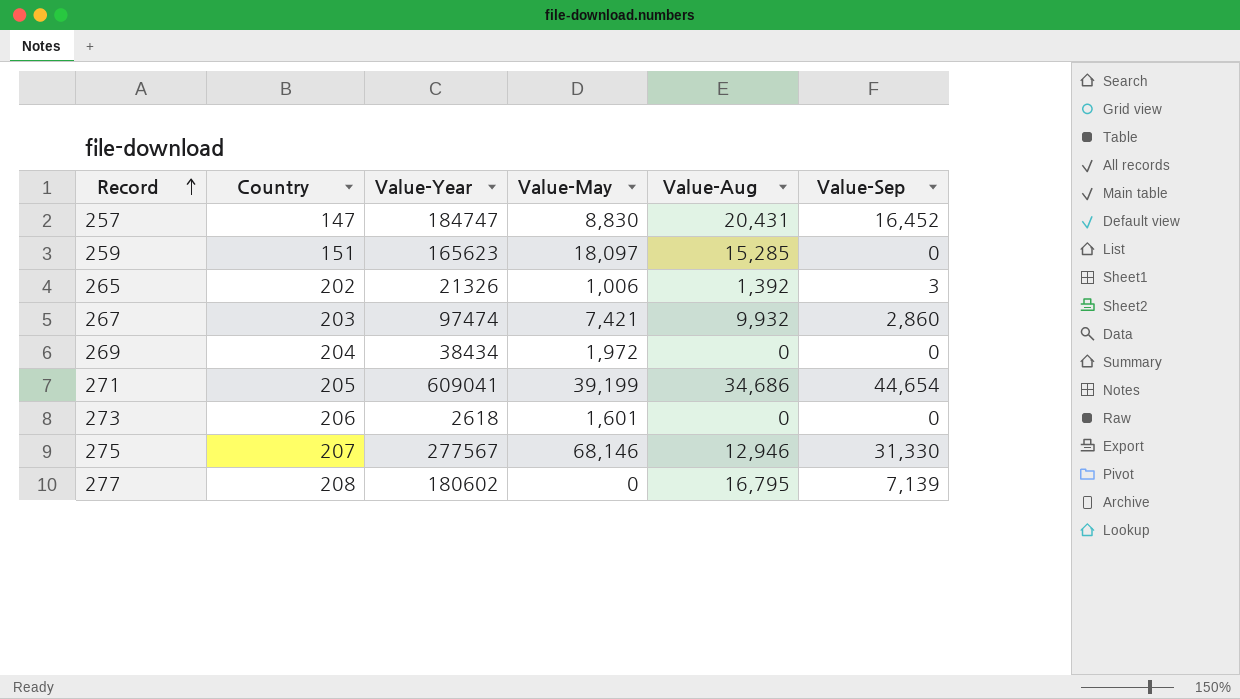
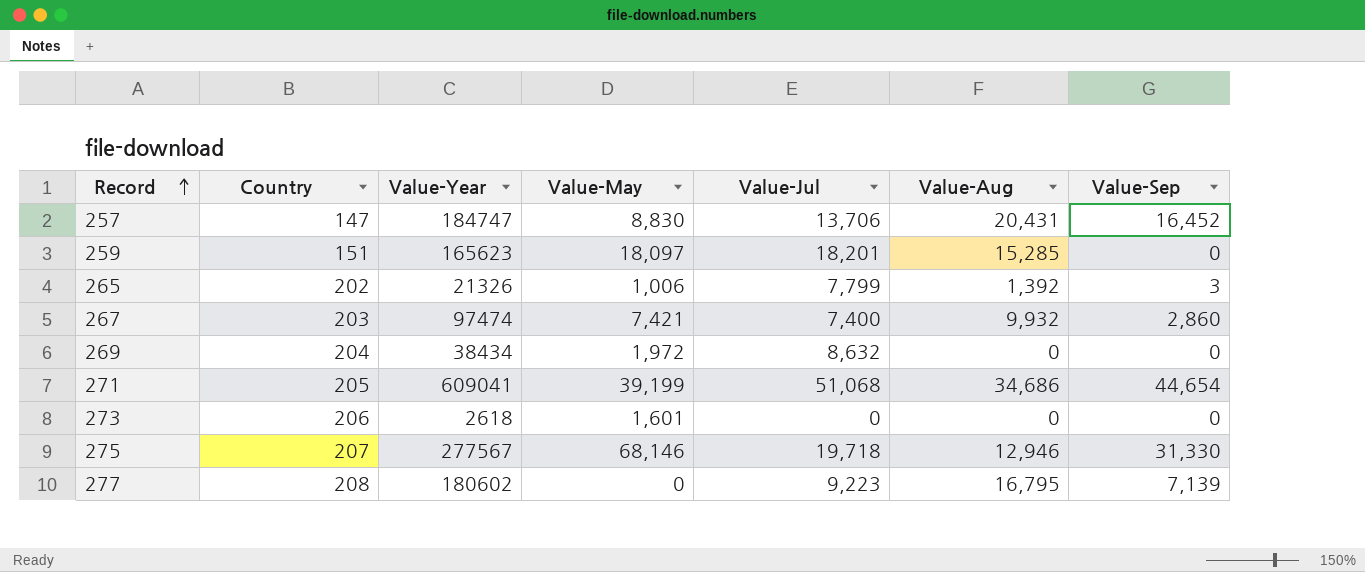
column Value-Jul | position: none -> 5

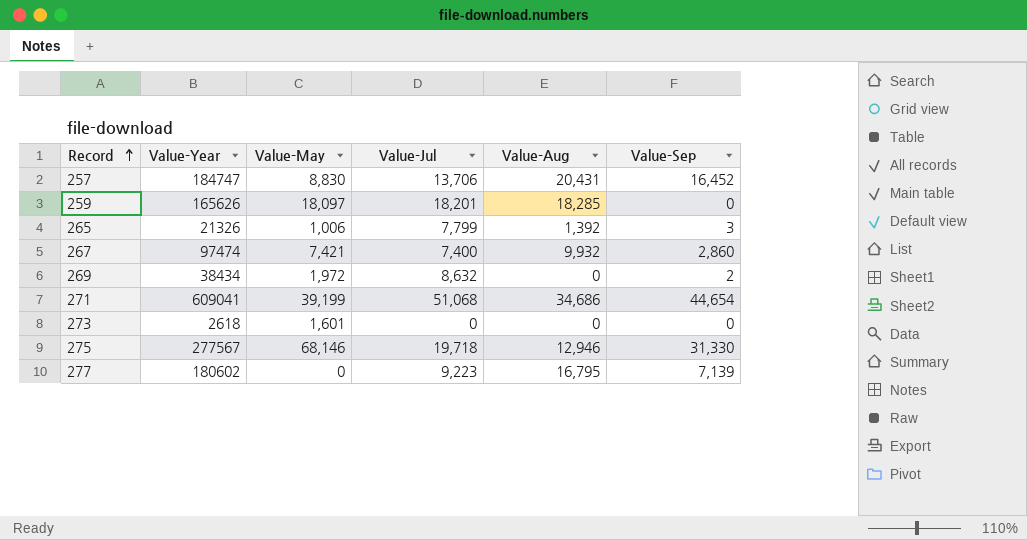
column Country | position: 2 -> none
259 | Value-Year: 165623 -> 165626
259 | Value-Aug: 15,285 -> 18,285
269 | Value-Sep: 0 -> 2

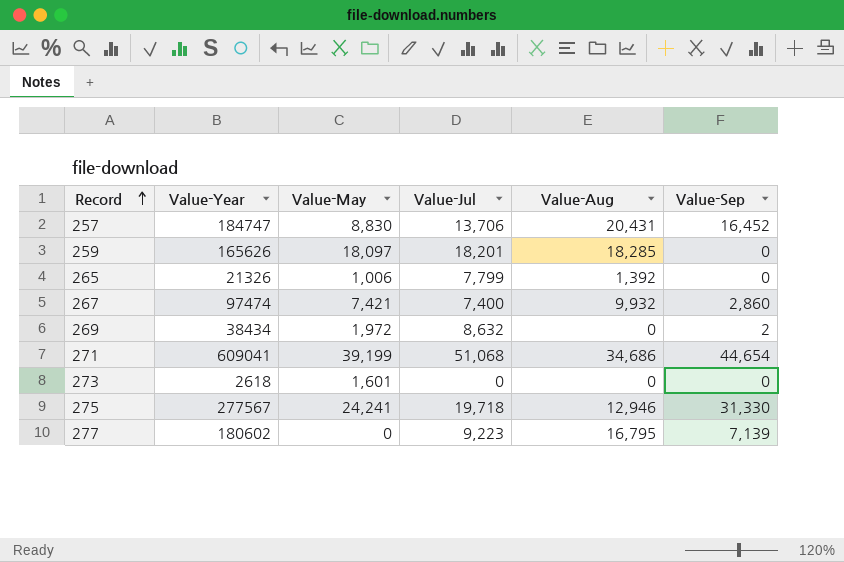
265 | Value-Sep: 3 -> 0
275 | Value-May: 68,146 -> 24,241

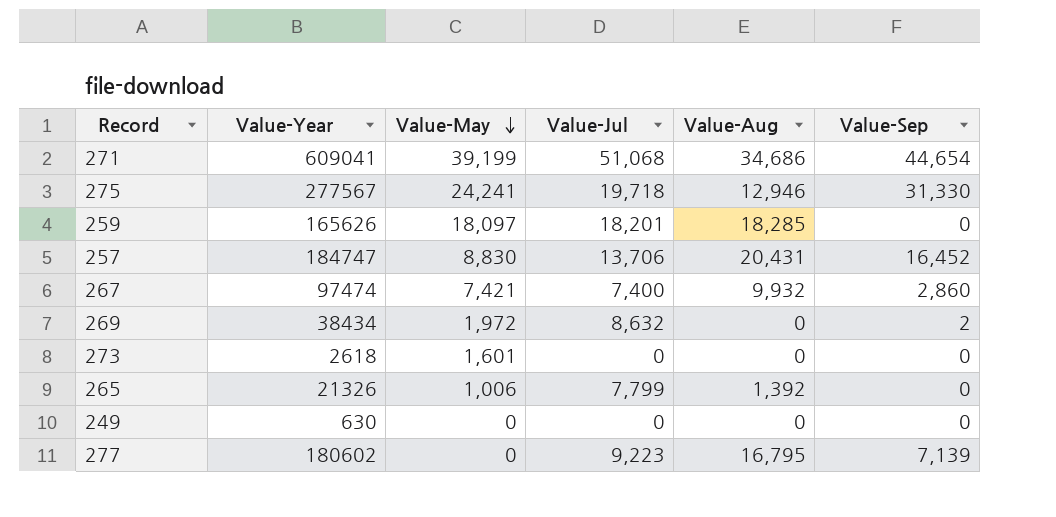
row order: Record ascending -> Value-May descending
row 249: none -> 630 | 0 | 0 | 0 | 0

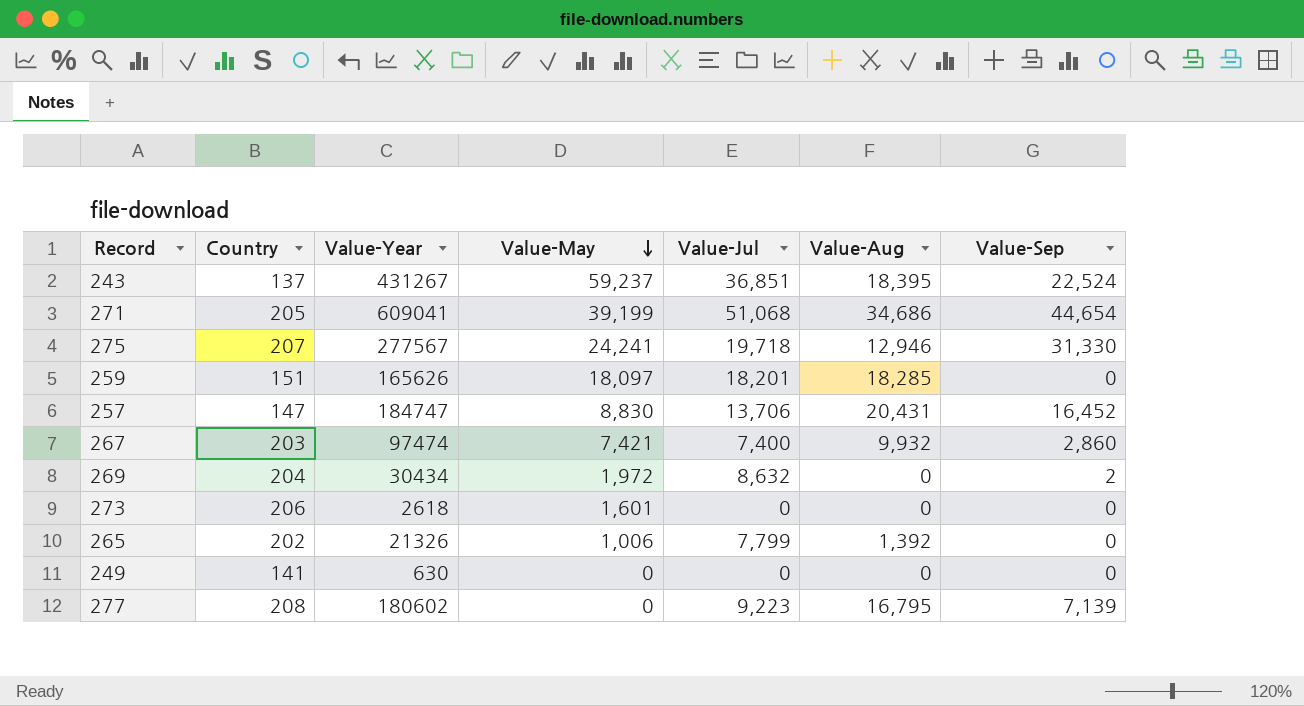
column Country | position: none -> 2
row 243: none -> 137 | 431267 | 59,237 | 36,851 | 18,395 | 22,524
269 | Value-Year: 38434 -> 30434

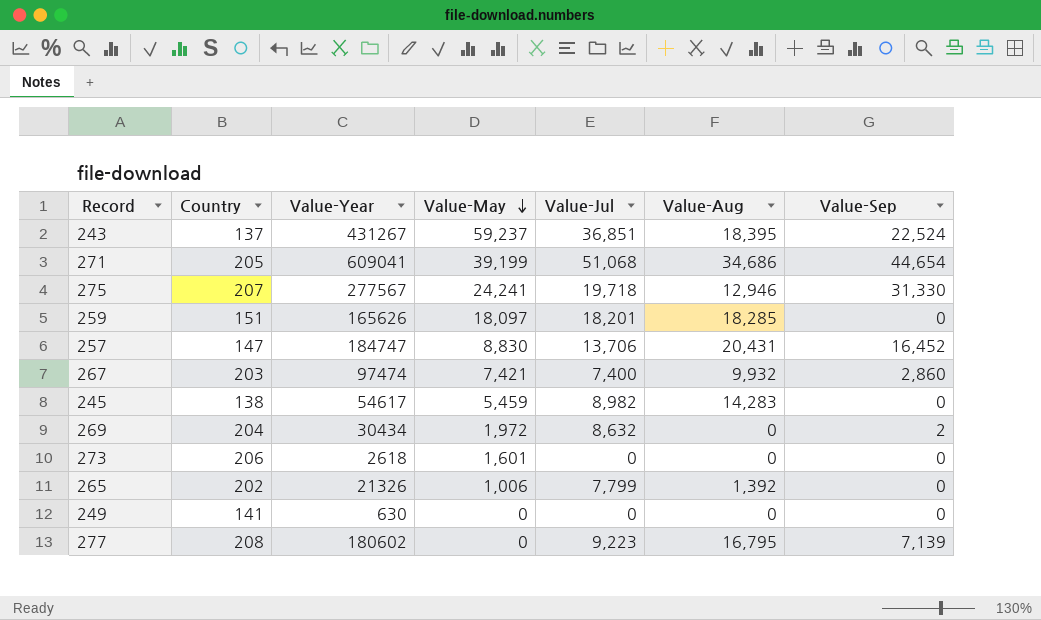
row 245: none -> 138 | 54617 | 5,459 | 8,982 | 14,283 | 0

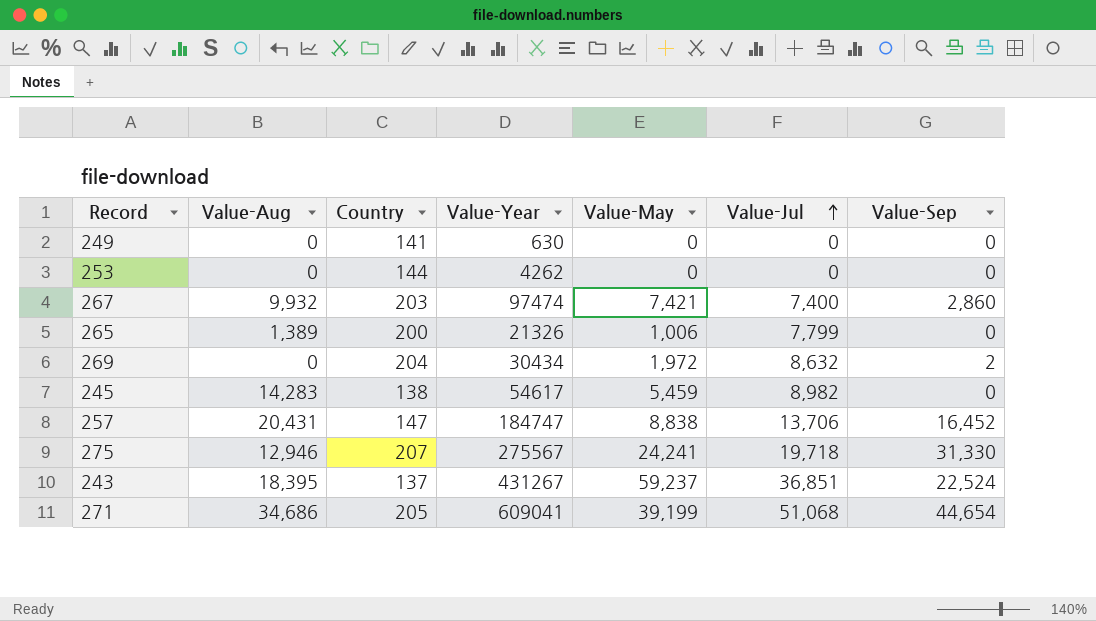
row order: Value-May descending -> Value-Jul ascending
column Value-Aug | position: 6 -> 2
row 259: 151 | 165626 | 18,097 | 18,201 | 18,285 | 0 -> none
row 273: 206 | 2618 | 1,601 | 0 | 0 | 0 -> none
row 277: 208 | 180602 | 0 | 9,223 | 16,795 | 7,139 -> none
row 253: none -> 0 | 144 | 4262 | 0 | 0 | 0
265 | Value-Aug: 1,392 -> 1,389
265 | Country: 202 -> 200
257 | Value-May: 8,830 -> 8,838
275 | Value-Year: 277567 -> 275567

